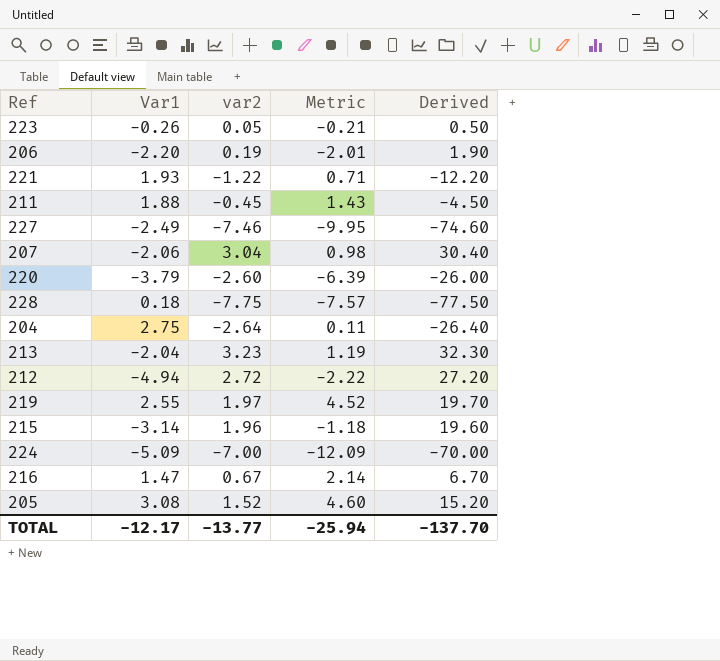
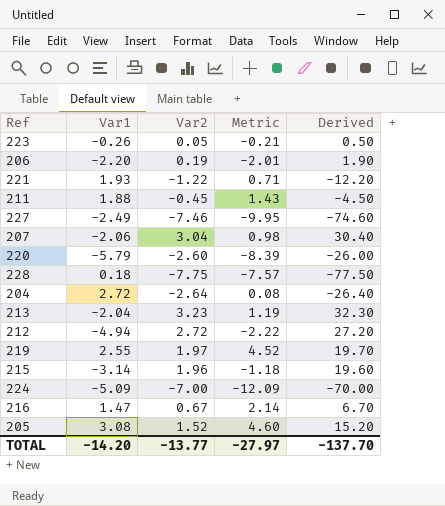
column name: var2 -> Var2
220 | Var1: -3.79 -> -5.79
220 | Metric: -6.39 -> -8.39
204 | Var1: 2.75 -> 2.72
204 | Metric: 0.11 -> 0.08
TOTAL | Var1: -12.17 -> -14.20
TOTAL | Metric: -25.94 -> -27.97

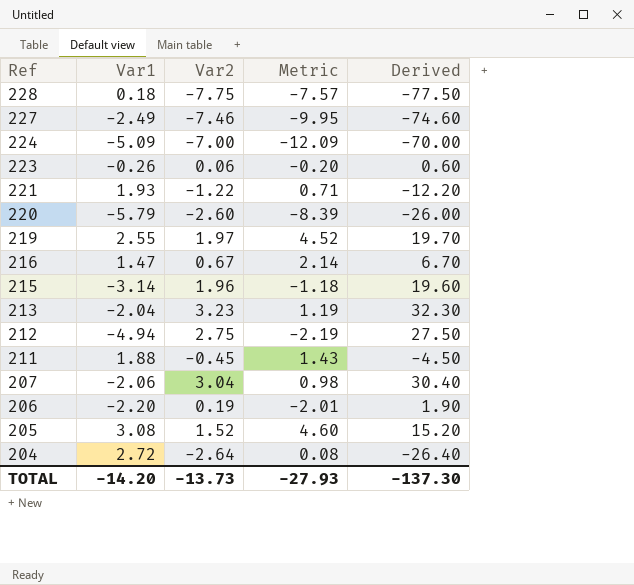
row order: none -> Ref descending
223 | Var2: 0.05 -> 0.06
223 | Metric: -0.21 -> -0.20
223 | Derived: 0.50 -> 0.60
212 | Var2: 2.72 -> 2.75
212 | Metric: -2.22 -> -2.19
212 | Derived: 27.20 -> 27.50
TOTAL | Var2: -13.77 -> -13.73
TOTAL | Metric: -27.97 -> -27.93
TOTAL | Derived: -137.70 -> -137.30

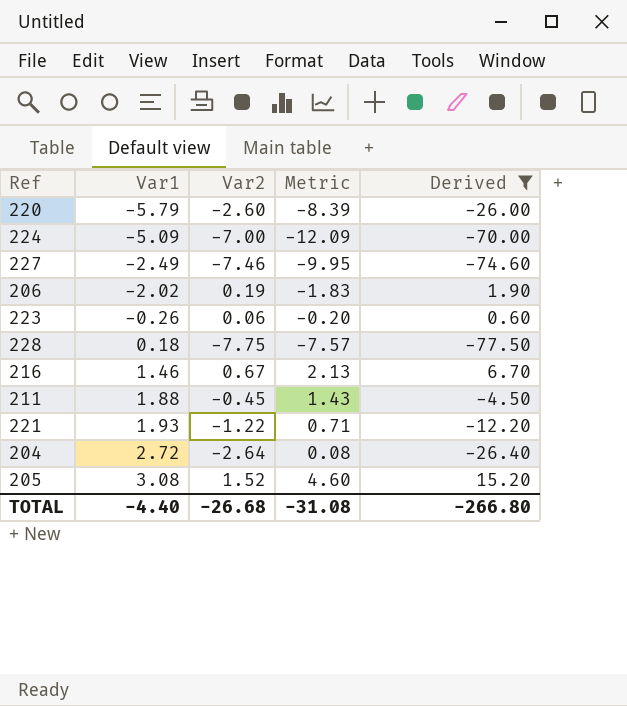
filter: none -> Derived <= 15.20
row order: Ref descending -> Var1 ascending
206 | Var1: -2.20 -> -2.02
206 | Metric: -2.01 -> -1.83
216 | Var1: 1.47 -> 1.46
216 | Metric: 2.14 -> 2.13
TOTAL | Var1: -14.20 -> -4.40
TOTAL | Var2: -13.73 -> -26.68
TOTAL | Metric: -27.93 -> -31.08
TOTAL | Derived: -137.30 -> -266.80

